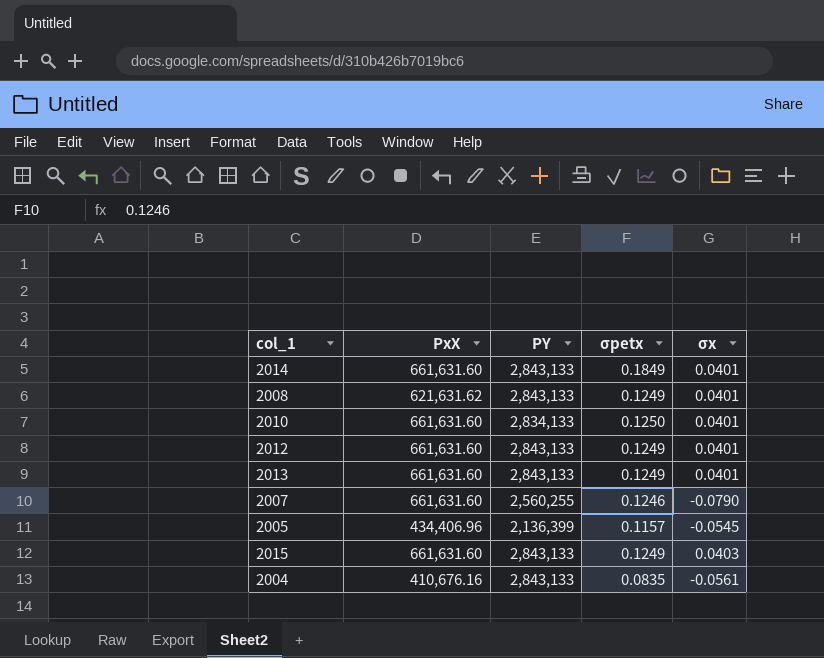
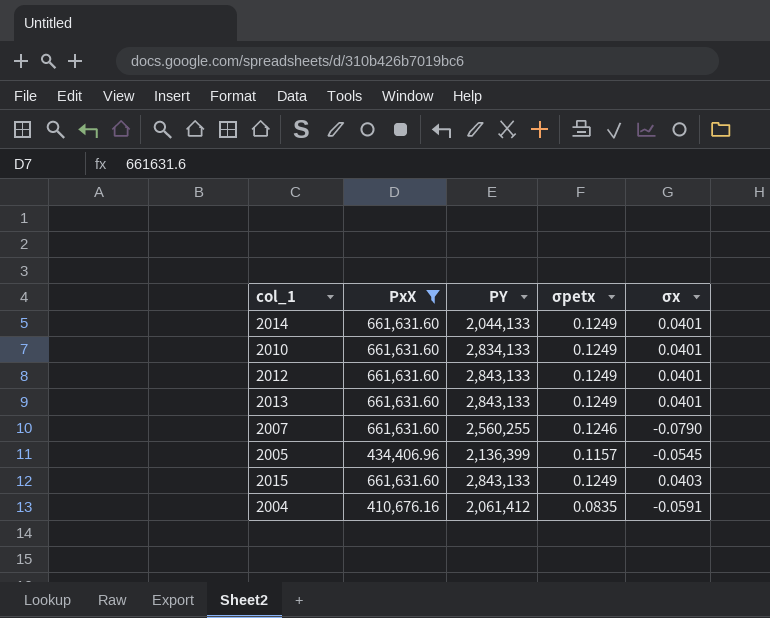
filter: none -> PxX != 621,631.62
2014 | PY: 2,843,133 -> 2,044,133
2014 | σpetx: 0.1849 -> 0.1249
2010 | σpetx: 0.1250 -> 0.1249
2004 | PY: 2,843,133 -> 2,061,412
2004 | σx: -0.0561 -> -0.0591

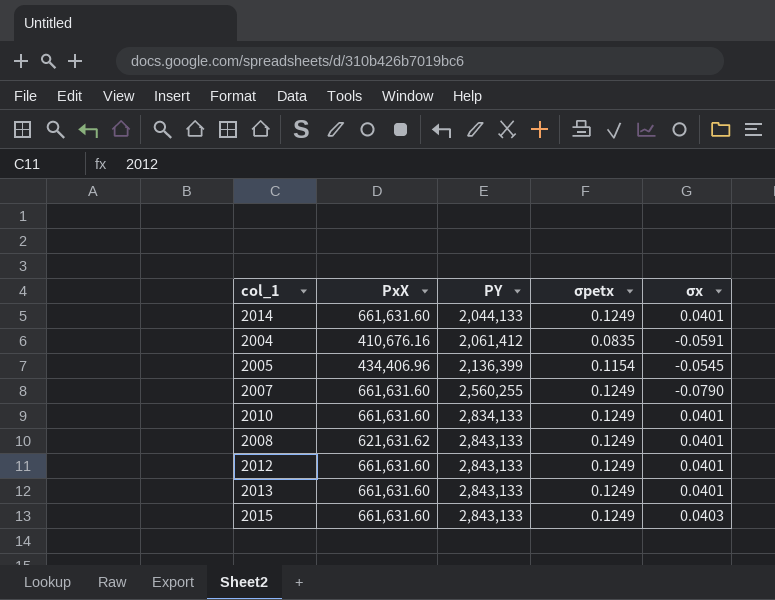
filter: PxX != 621,631.62 -> none
row order: none -> PY ascending
2005 | σpetx: 0.1157 -> 0.1154
2007 | σpetx: 0.1246 -> 0.1249

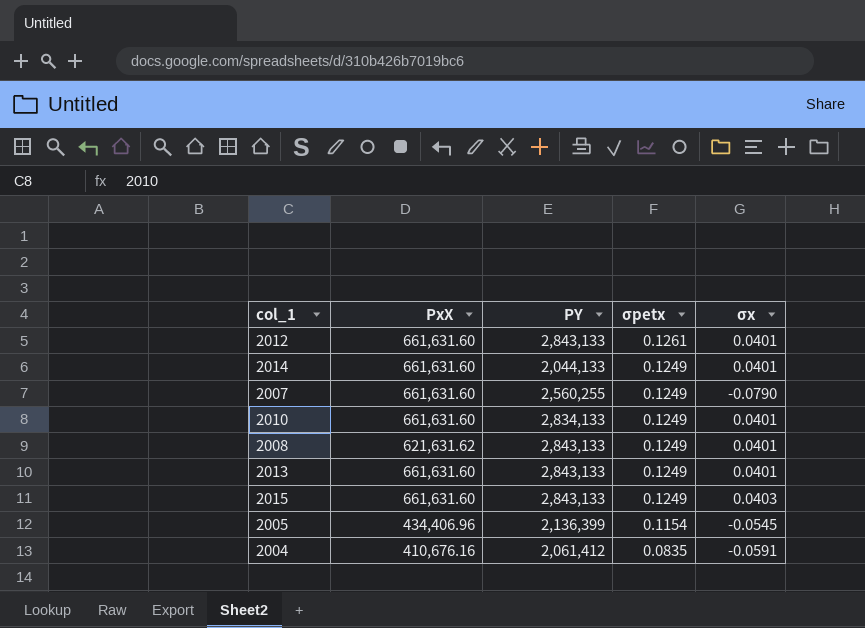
row order: PY ascending -> σpetx descending
2012 | σpetx: 0.1249 -> 0.1261

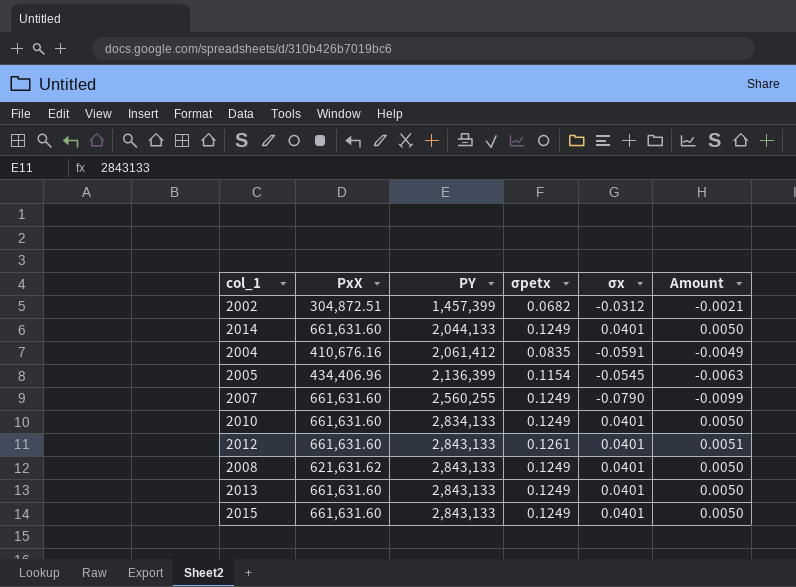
row order: σpetx descending -> PY ascending
column Amount | formula: none -> [σpetx] * [σx]
row 2002: none -> 304,872.51 | 1,457,399 | 0.0682 | -0.0312 | -0.0021
2015 | σx: 0.0403 -> 0.0401

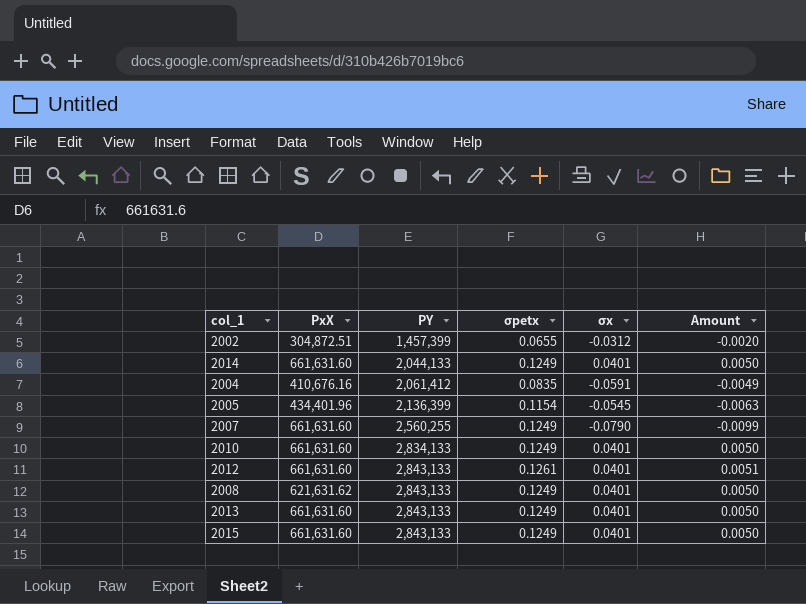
2002 | σpetx: 0.0682 -> 0.0655
2002 | Amount: -0.0021 -> -0.0020
2005 | PxX: 434,406.96 -> 434,401.96

